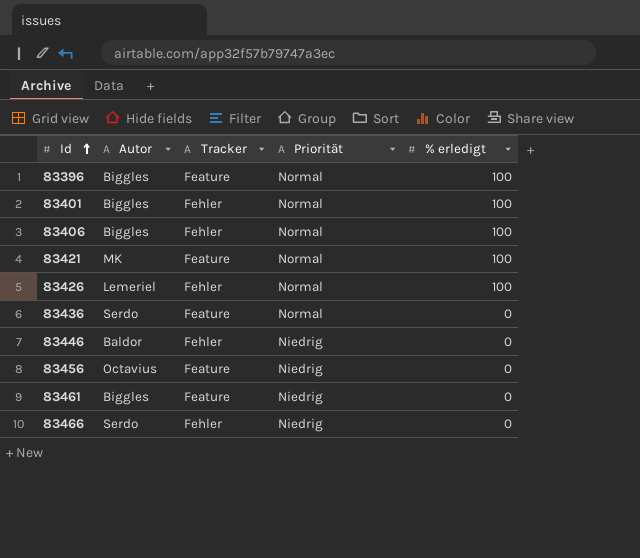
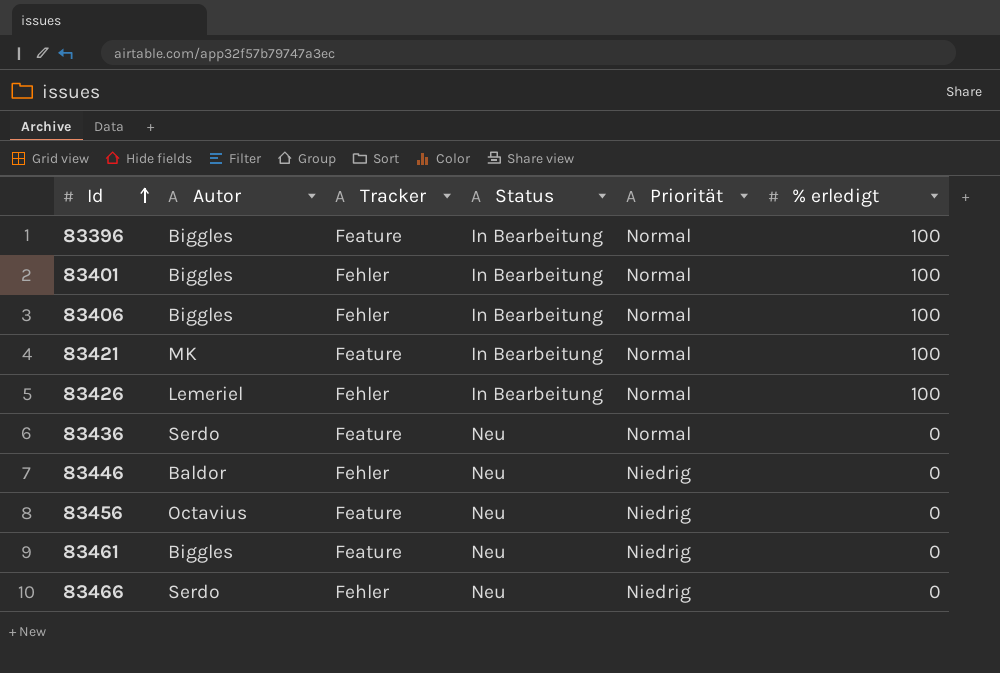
column Status | position: none -> 4

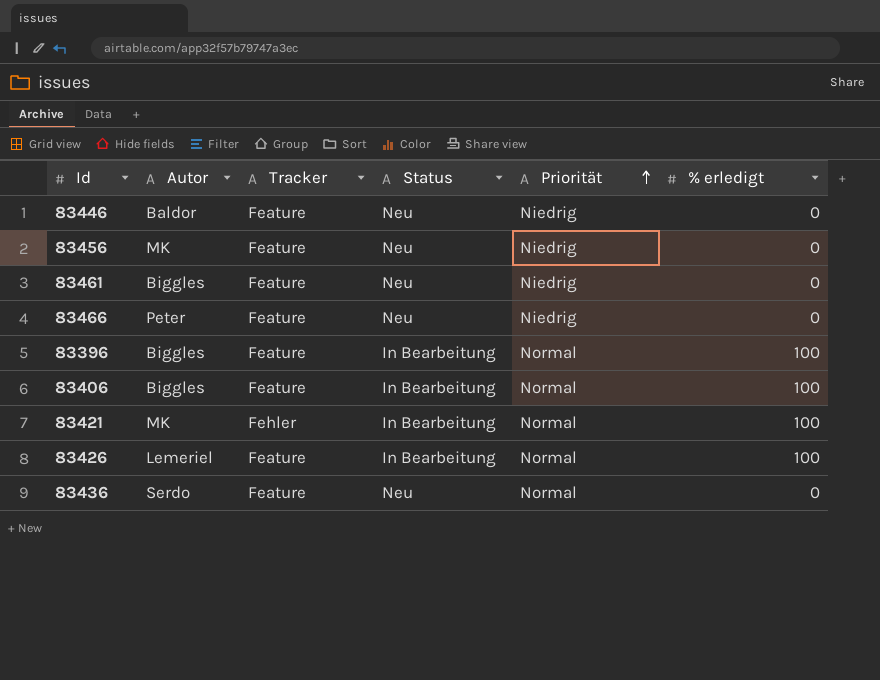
row order: Id ascending -> Priorität ascending
row 83401: Biggles | Fehler | In Bearbeitung | Normal | 100 -> none
83446 | Tracker: Fehler -> Feature
83456 | Autor: Octavius -> MK
83466 | Autor: Serdo -> Peter
83466 | Tracker: Fehler -> Feature
83406 | Tracker: Fehler -> Feature
83421 | Tracker: Feature -> Fehler
83426 | Tracker: Fehler -> Feature

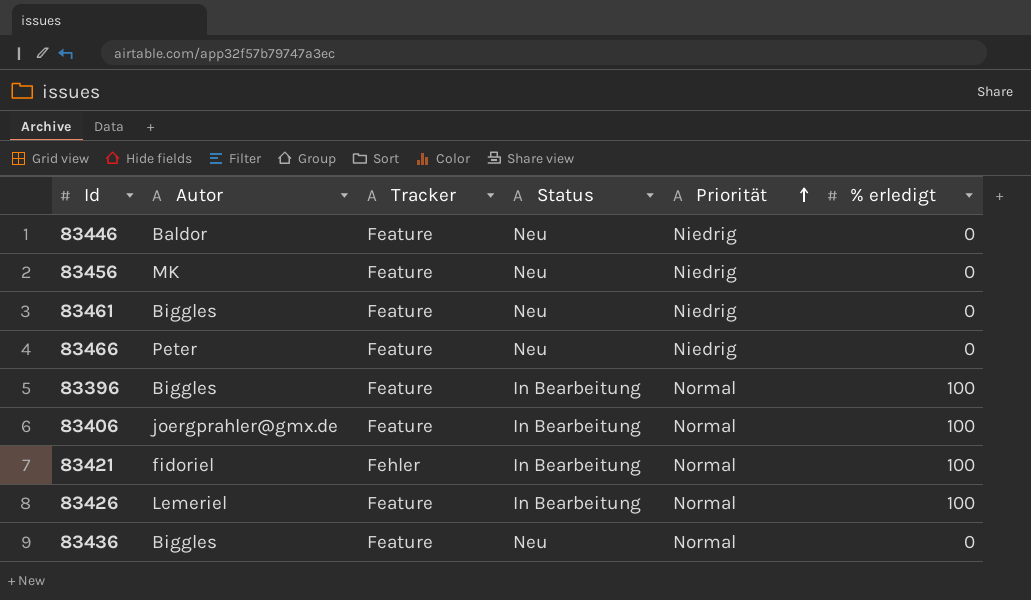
83406 | Autor: Biggles -> joergprahler@gmx.de
83421 | Autor: MK -> fidoriel
83436 | Autor: Serdo -> Biggles

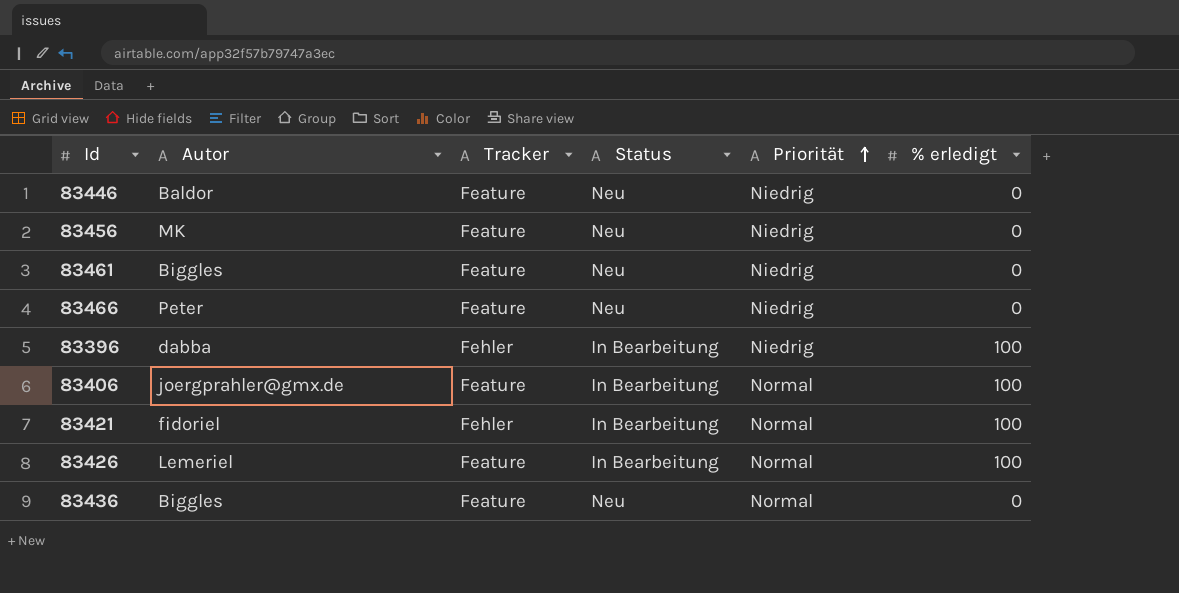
83396 | Autor: Biggles -> dabba
83396 | Tracker: Feature -> Fehler
83396 | Priorität: Normal -> Niedrig

